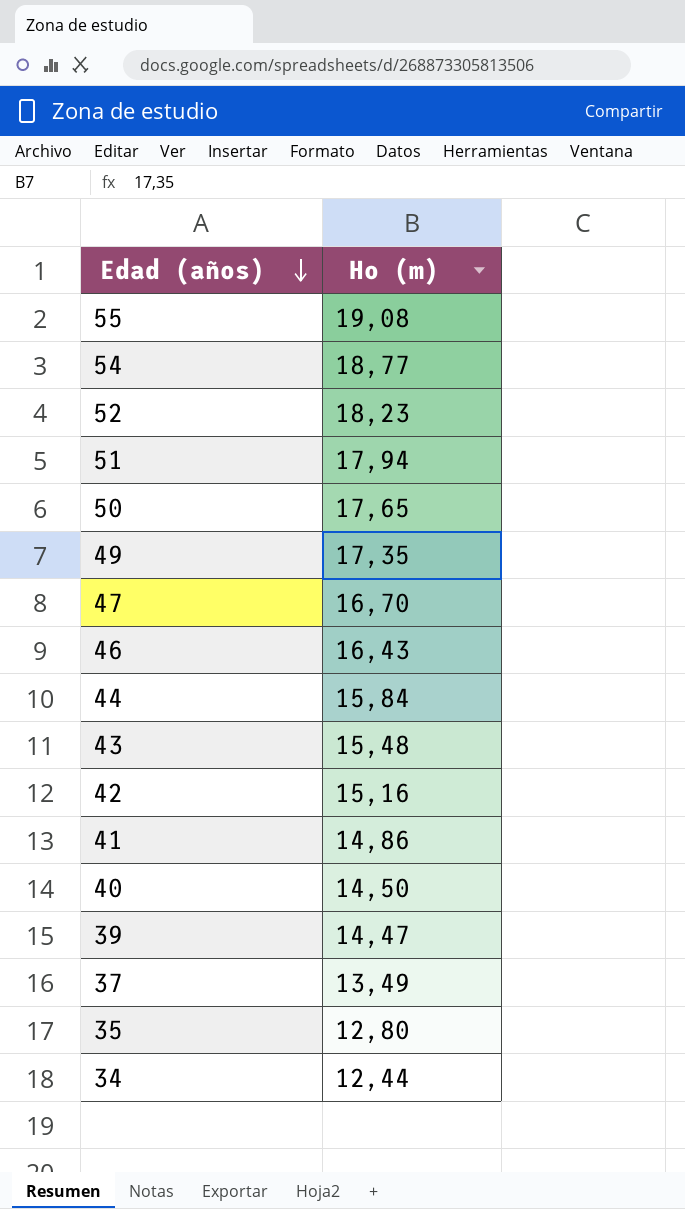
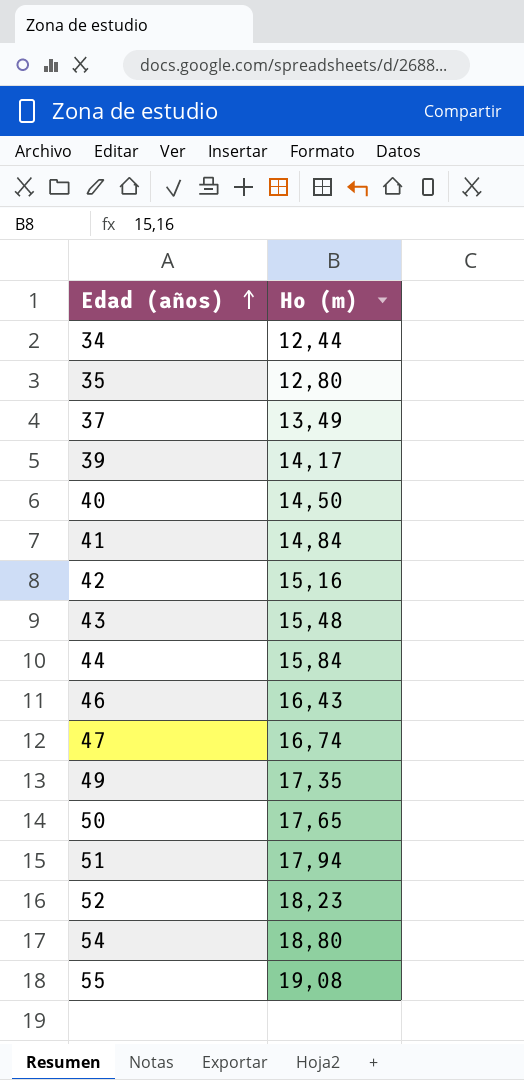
row order: Edad (años) descending -> Edad (años) ascending
39 | Ho (m): 14,47 -> 14,17
41 | Ho (m): 14,86 -> 14,84
47 | Ho (m): 16,70 -> 16,74
54 | Ho (m): 18,77 -> 18,80

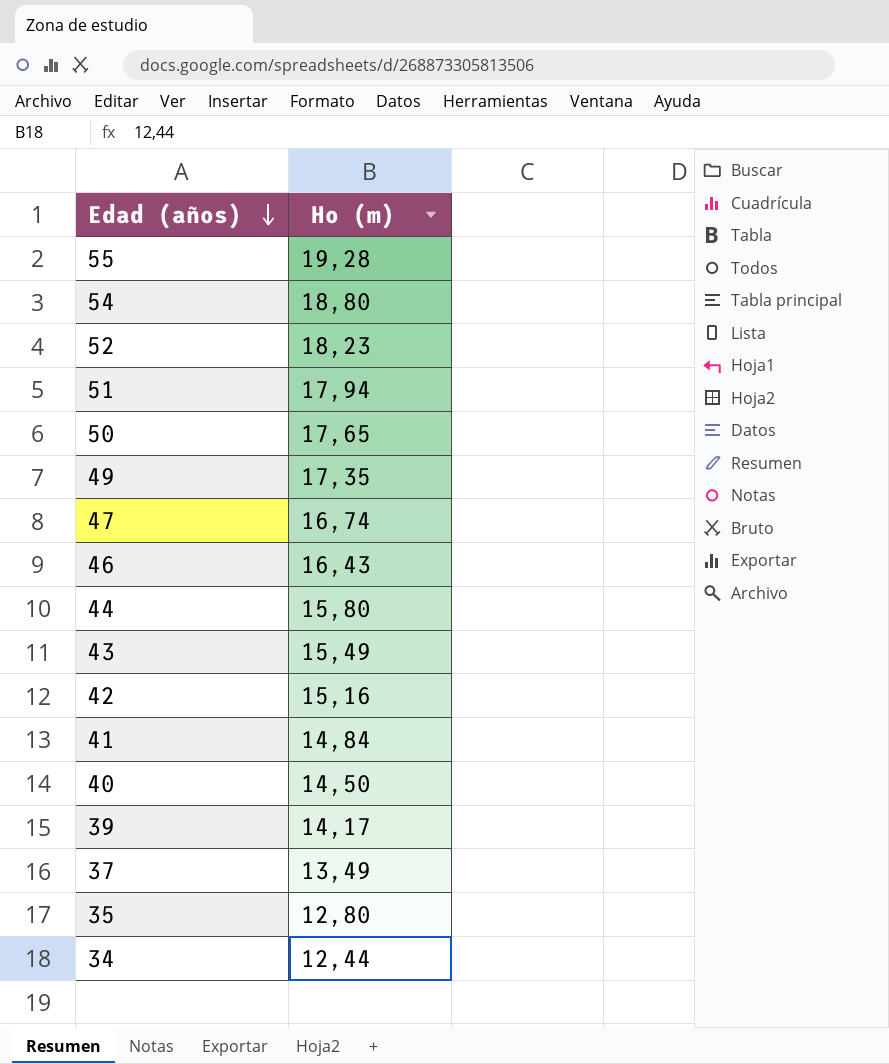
row order: Edad (años) ascending -> Edad (años) descending
55 | Ho (m): 19,08 -> 19,28
44 | Ho (m): 15,84 -> 15,80
43 | Ho (m): 15,48 -> 15,49

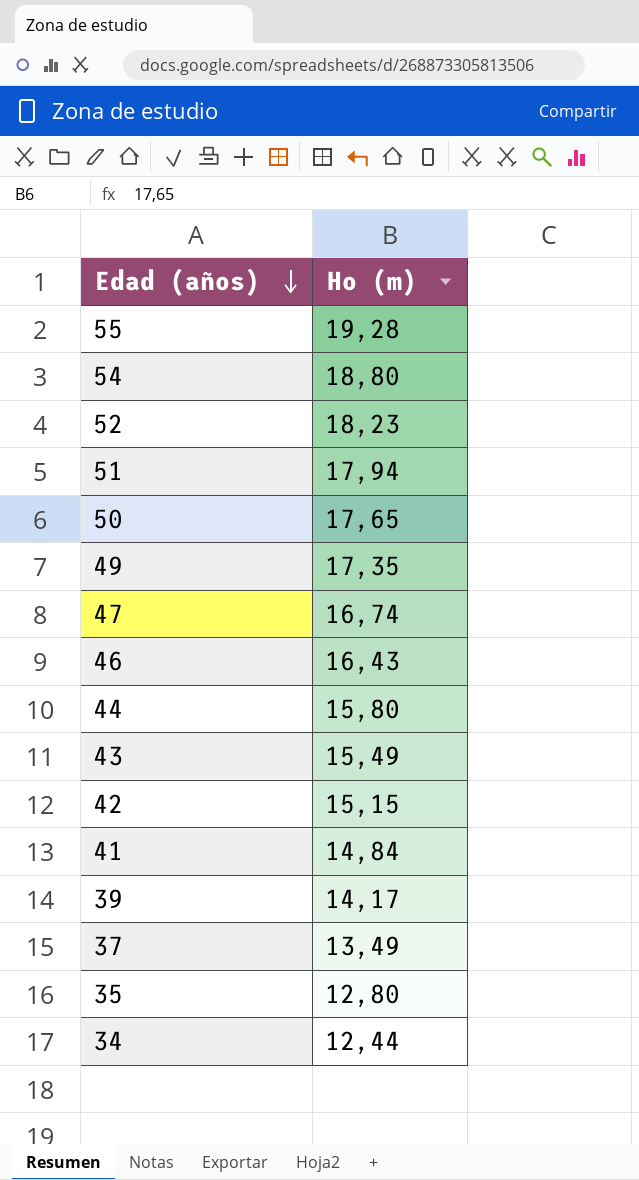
row 40: 14,50 -> none
42 | Ho (m): 15,16 -> 15,15

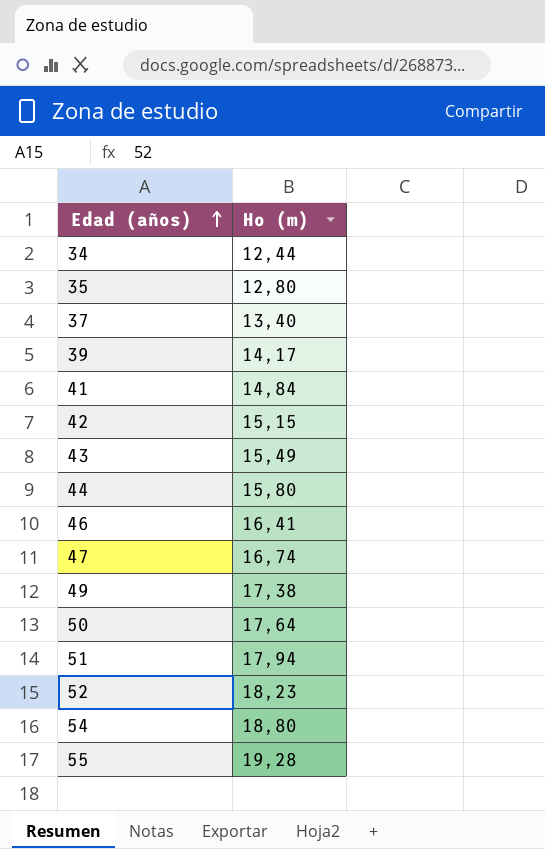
row order: Edad (años) descending -> Edad (años) ascending
37 | Ho (m): 13,49 -> 13,40
46 | Ho (m): 16,43 -> 16,41
49 | Ho (m): 17,35 -> 17,38
50 | Ho (m): 17,65 -> 17,64

